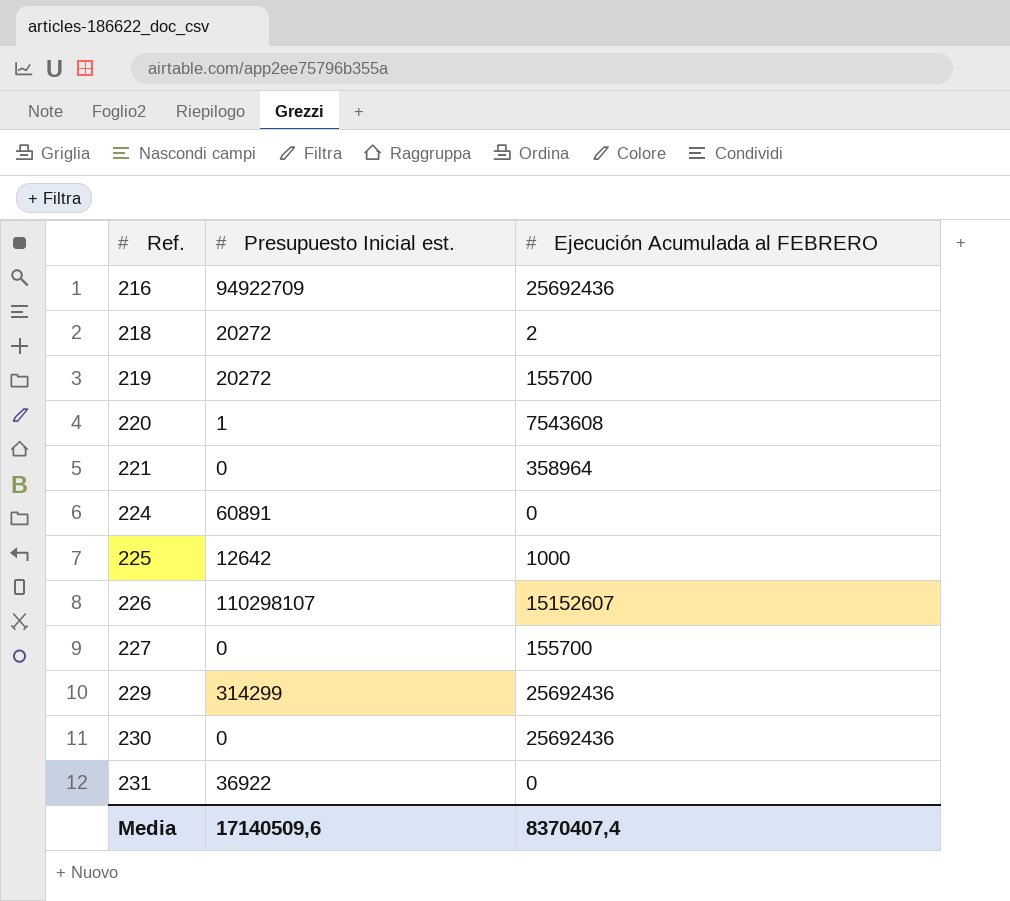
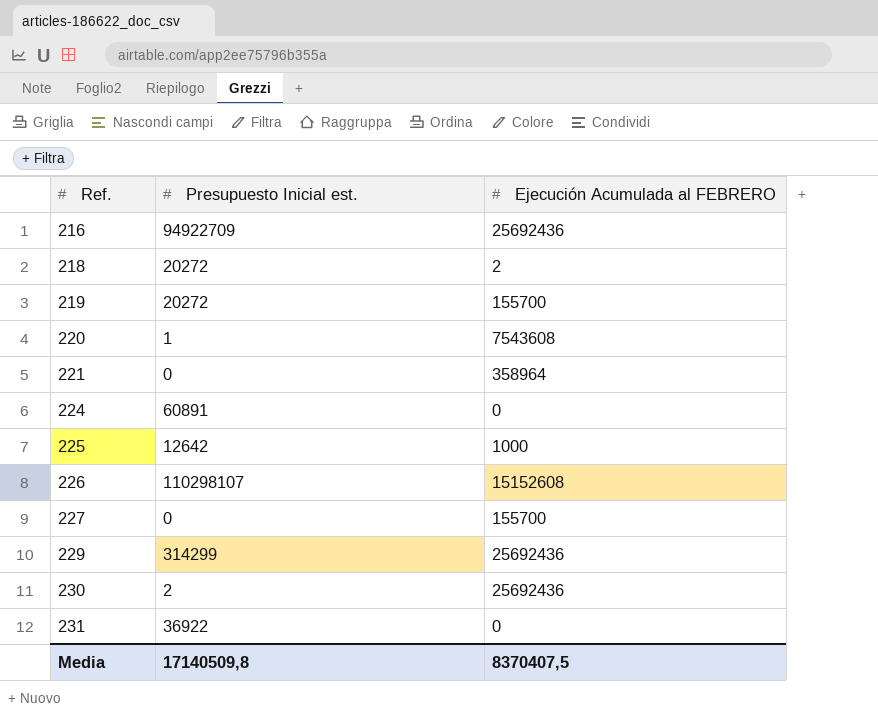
226 | Ejecución Acumulada al FEBRERO: 15152607 -> 15152608
230 | Presupuesto Inicial est.: 0 -> 2
Media | Presupuesto Inicial est.: 17140509,6 -> 17140509,8
Media | Ejecución Acumulada al FEBRERO: 8370407,4 -> 8370407,5

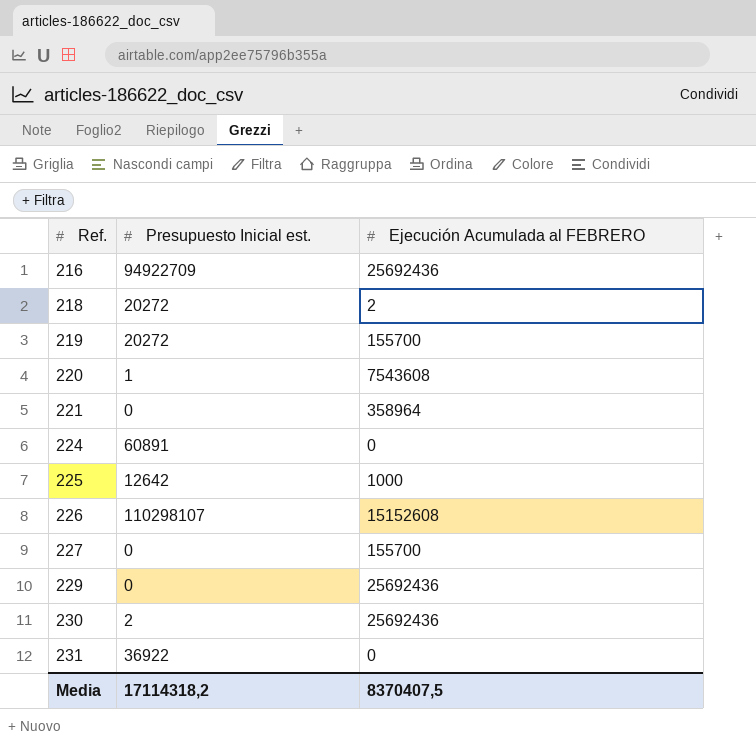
229 | Presupuesto Inicial est.: 314299 -> 0
Media | Presupuesto Inicial est.: 17140509,8 -> 17114318,2

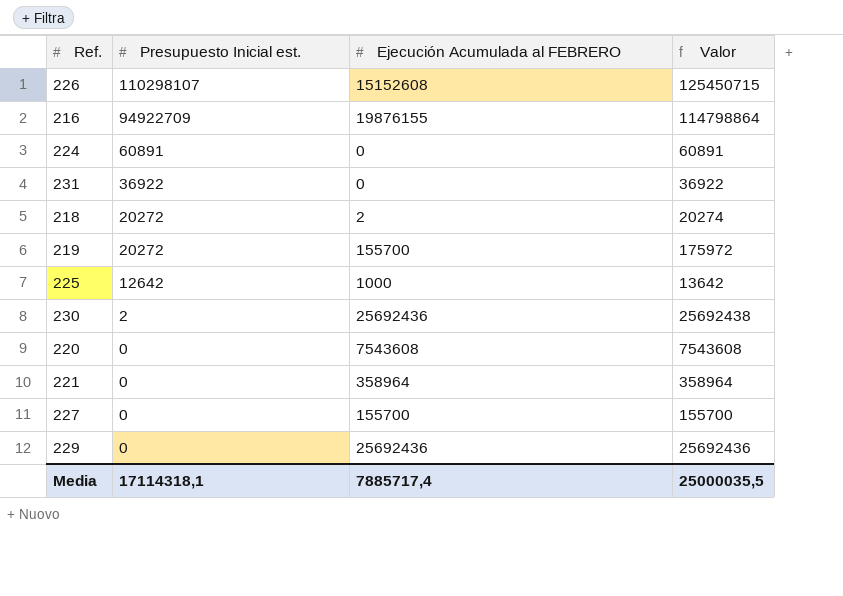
row order: Ref. ascending -> Presupuesto Inicial est. descending
column Valor | formula: none -> [Presupuesto Inicial est.] + [Ejecución Acumulada al FEBRERO]
216 | Ejecución Acumulada al FEBRERO: 25692436 -> 19876155
220 | Presupuesto Inicial est.: 1 -> 0
Media | Presupuesto Inicial est.: 17114318,2 -> 17114318,1
Media | Ejecución Acumulada al FEBRERO: 8370407,5 -> 7885717,4

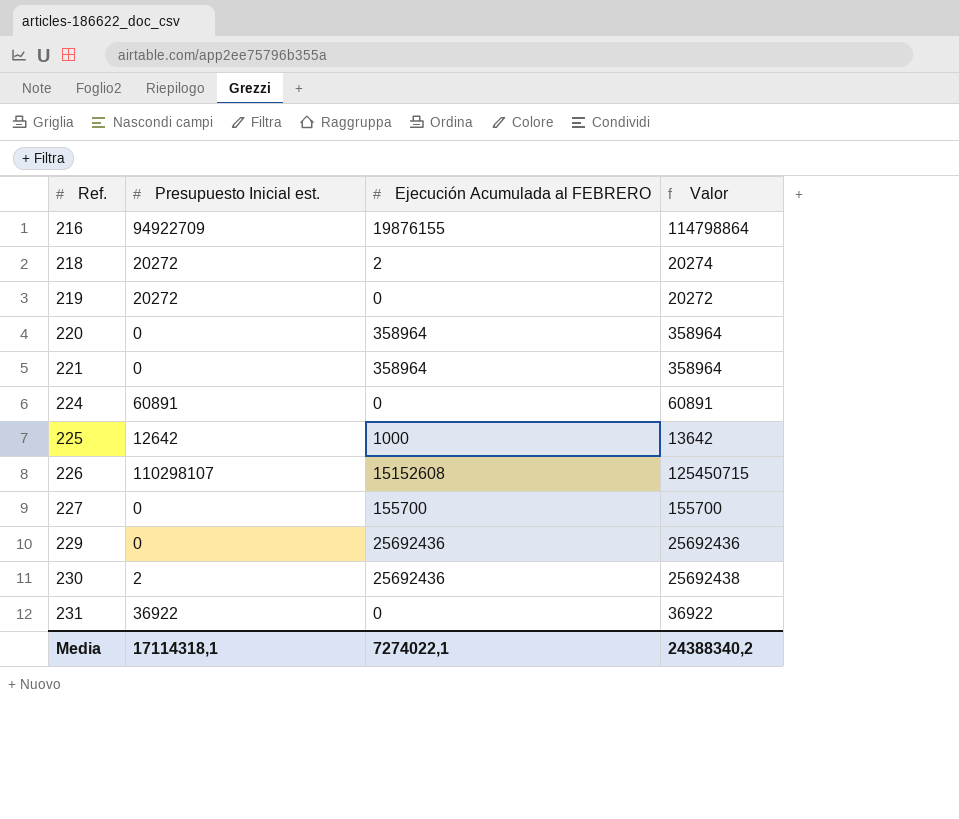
row order: Presupuesto Inicial est. descending -> Ref. ascending
219 | Ejecución Acumulada al FEBRERO: 155700 -> 0
219 | Valor: 175972 -> 20272
220 | Ejecución Acumulada al FEBRERO: 7543608 -> 358964
220 | Valor: 7543608 -> 358964
Media | Ejecución Acumulada al FEBRERO: 7885717,4 -> 7274022,1
Media | Valor: 25000035,5 -> 24388340,2

